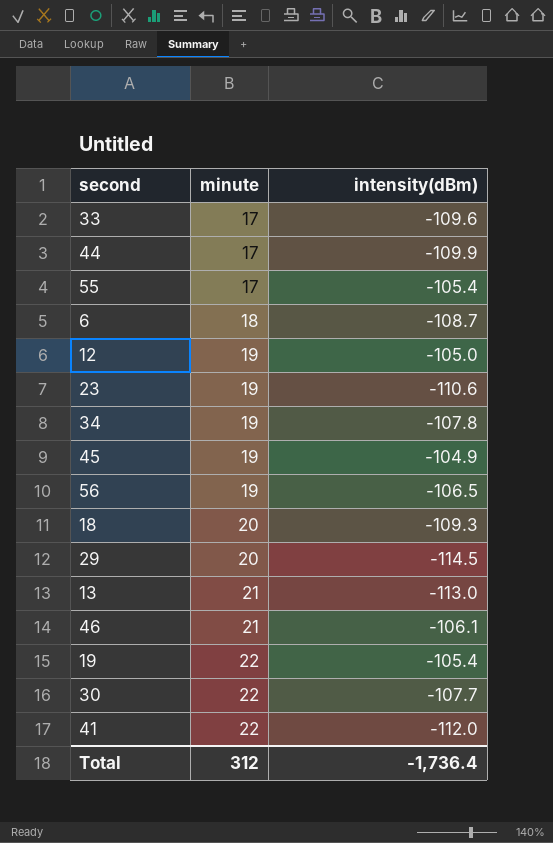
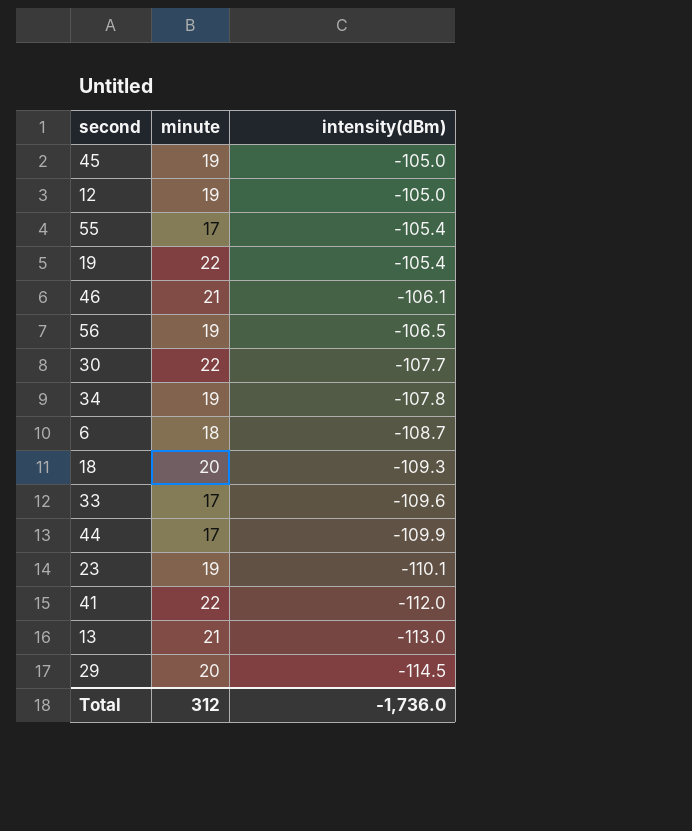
row order: minute ascending -> intensity(dBm) descending
45 | intensity(dBm): -104.9 -> -105.0
23 | intensity(dBm): -110.6 -> -110.1
Total | intensity(dBm): -1,736.4 -> -1,736.0

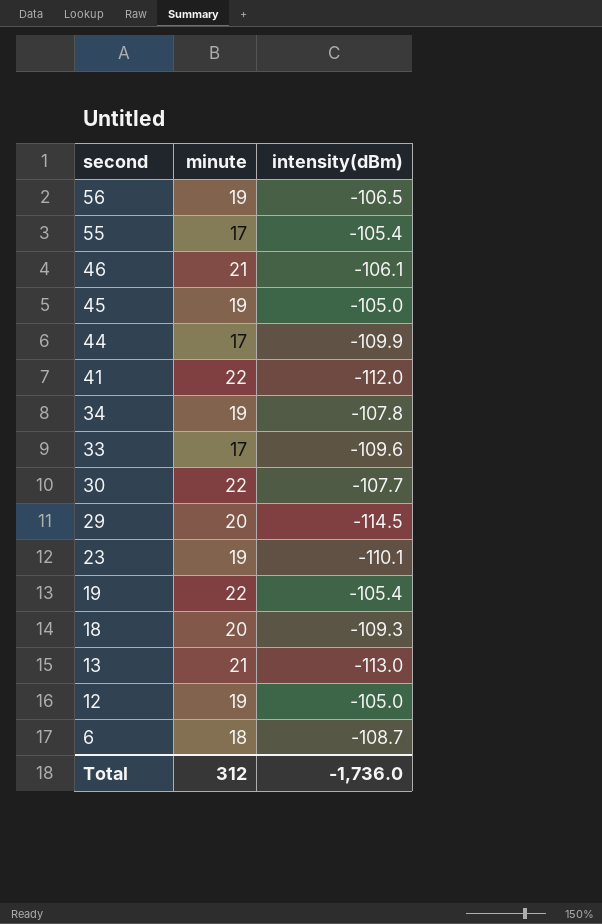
row order: intensity(dBm) descending -> second descending

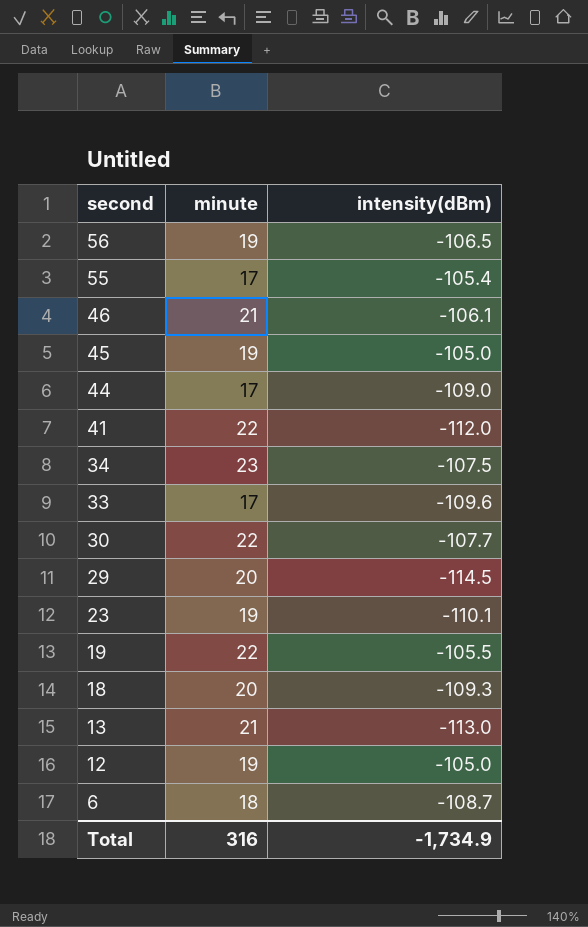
44 | intensity(dBm): -109.9 -> -109.0
34 | minute: 19 -> 23
34 | intensity(dBm): -107.8 -> -107.5
19 | intensity(dBm): -105.4 -> -105.5
Total | minute: 312 -> 316
Total | intensity(dBm): -1,736.0 -> -1,734.9

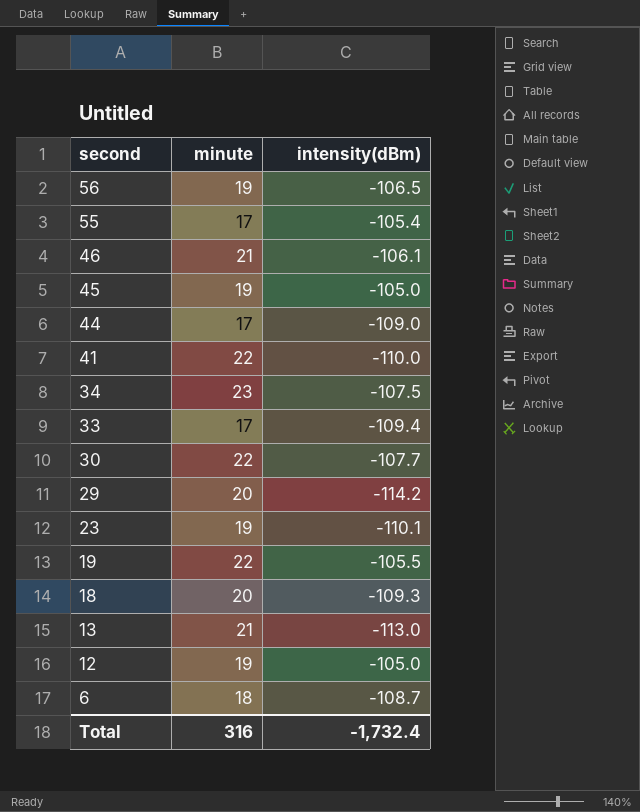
41 | intensity(dBm): -112.0 -> -110.0
33 | intensity(dBm): -109.6 -> -109.4
29 | intensity(dBm): -114.5 -> -114.2
Total | intensity(dBm): -1,734.9 -> -1,732.4

